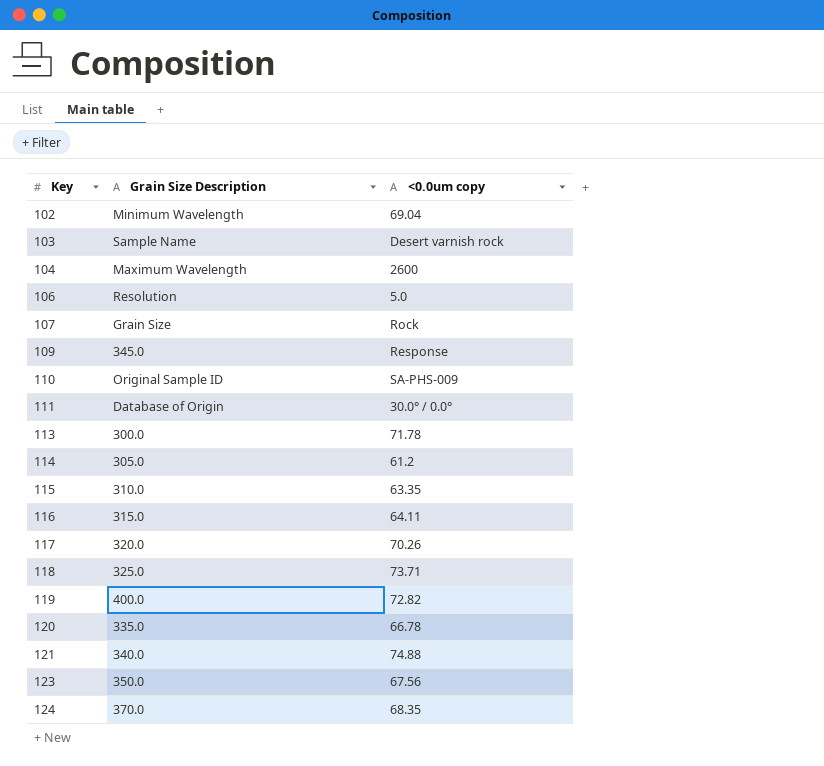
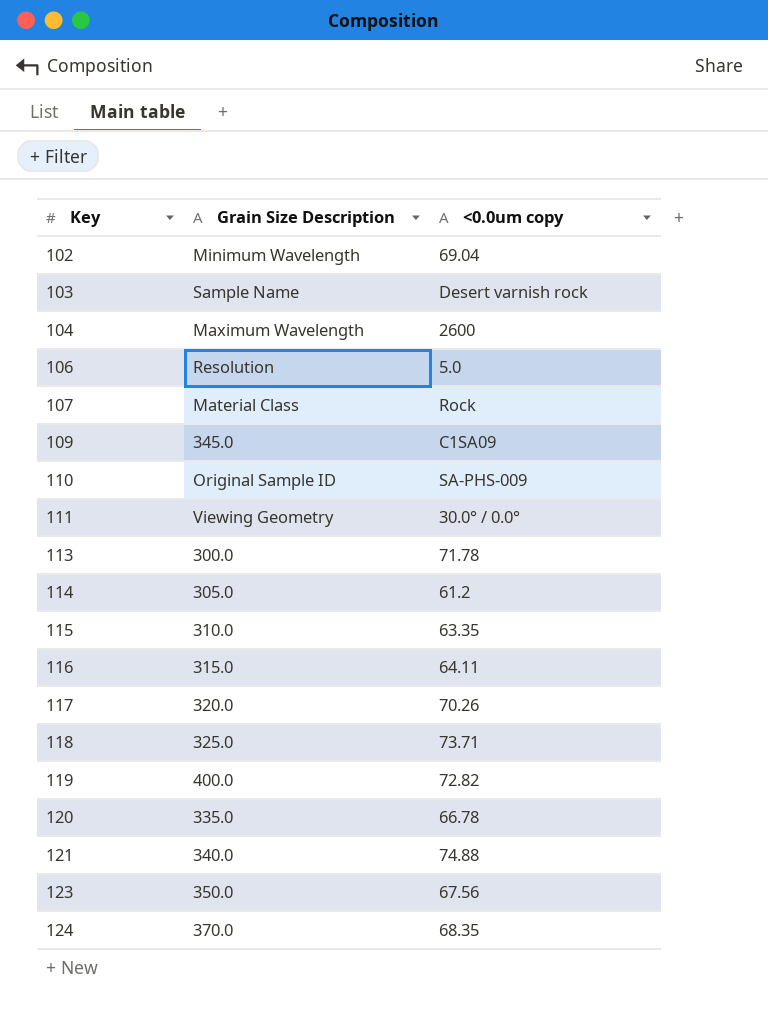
107 | Grain Size Description: Grain Size -> Material Class
109 | <0.0um copy: Response -> C1SA09
111 | Grain Size Description: Database of Origin -> Viewing Geometry

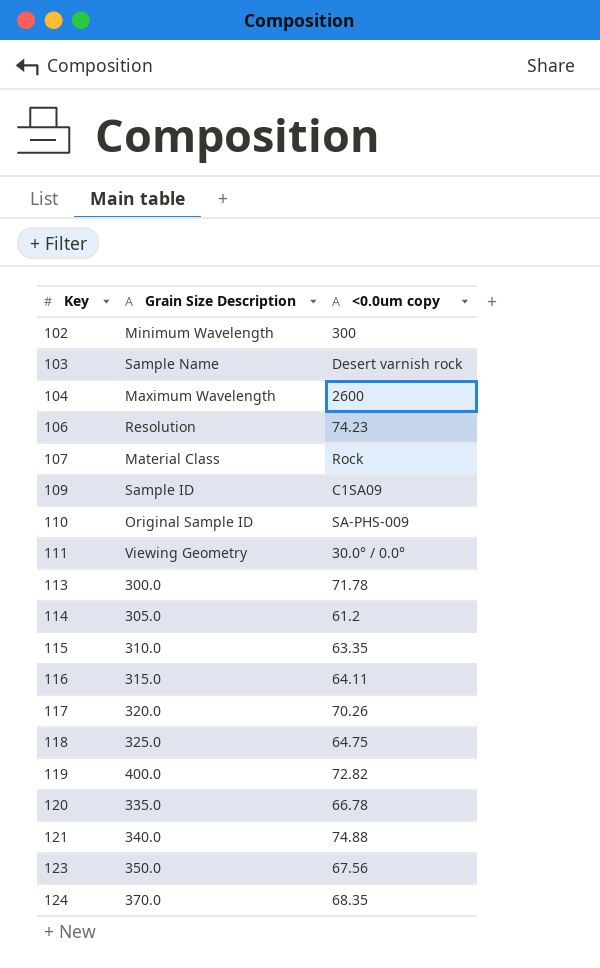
102 | <0.0um copy: 69.04 -> 300
106 | <0.0um copy: 5.0 -> 74.23
109 | Grain Size Description: 345.0 -> Sample ID
118 | <0.0um copy: 73.71 -> 64.75

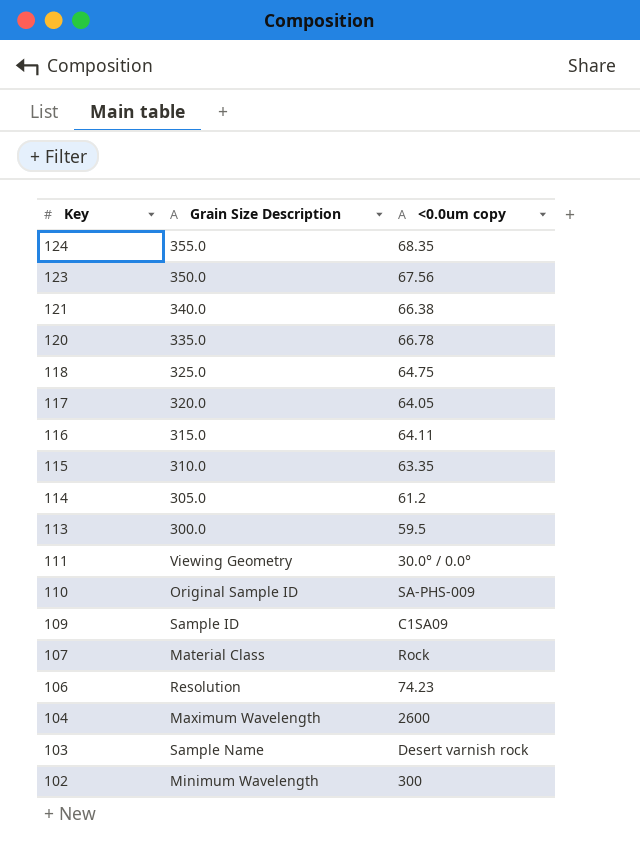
row order: Key ascending -> Key descending
row 119: 400.0 | 72.82 -> none
124 | Grain Size Description: 370.0 -> 355.0
121 | <0.0um copy: 74.88 -> 66.38
117 | <0.0um copy: 70.26 -> 64.05
113 | <0.0um copy: 71.78 -> 59.5

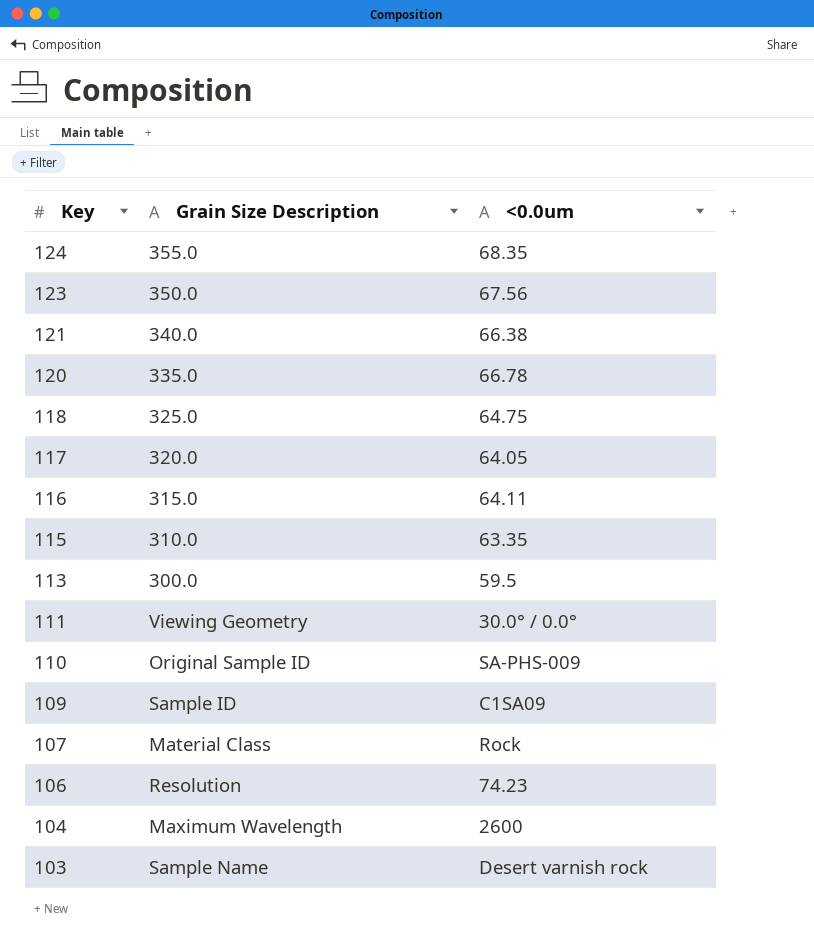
column name: <0.0um copy -> <0.0um
row 114: 305.0 | 61.2 -> none
row 102: Minimum Wavelength | 300 -> none

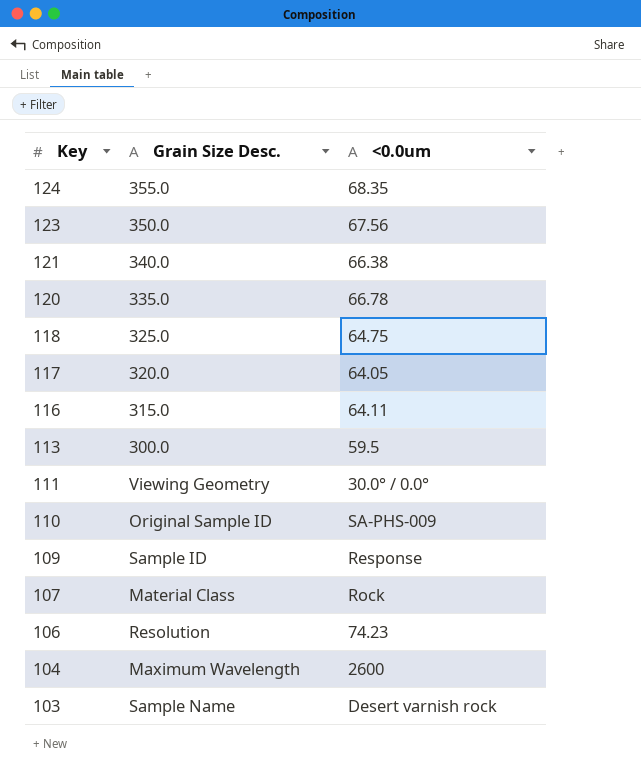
column name: Grain Size Description -> Grain Size Desc.
row 115: 310.0 | 63.35 -> none
109 | <0.0um: C1SA09 -> Response

